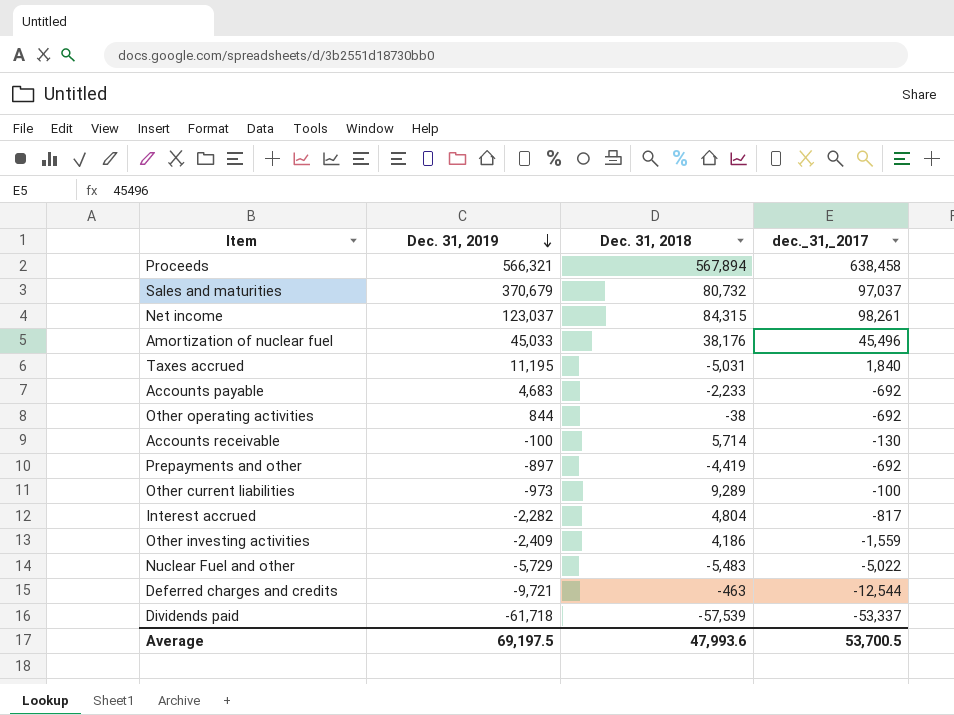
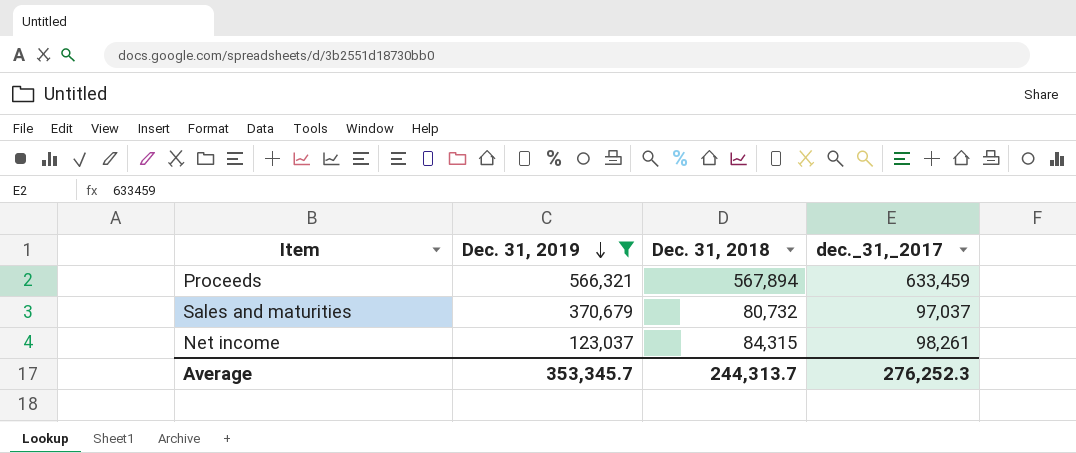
filter: none -> Dec. 31, 2019 >= 123,037
Proceeds | dec._31,_2017: 638,458 -> 633,459
Average | Dec. 31, 2019: 69,197.5 -> 353,345.7
Average | Dec. 31, 2018: 47,993.6 -> 244,313.7
Average | dec._31,_2017: 53,700.5 -> 276,252.3

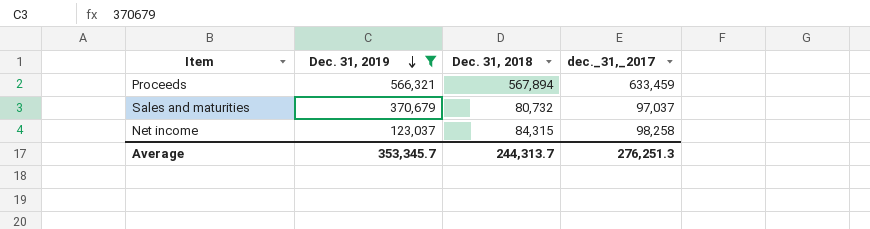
Net income | dec._31,_2017: 98,261 -> 98,258
Average | dec._31,_2017: 276,252.3 -> 276,251.3

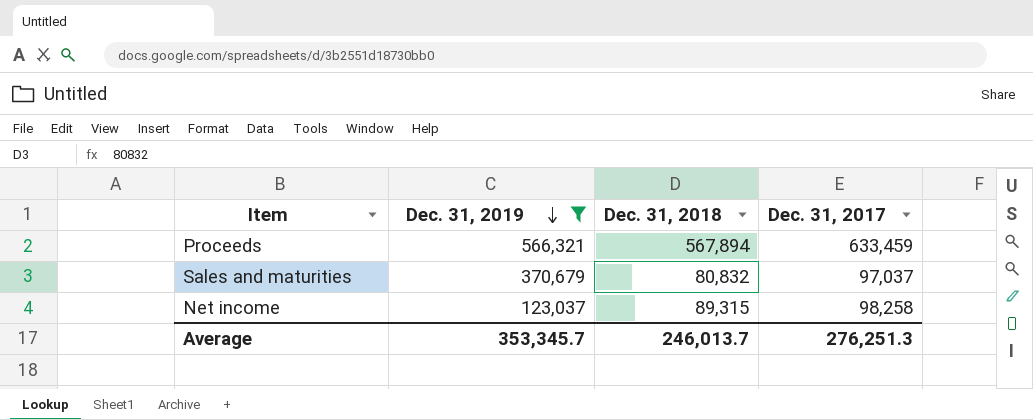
column name: dec._31,_2017 -> Dec. 31, 2017
Sales and maturities | Dec. 31, 2018: 80,732 -> 80,832
Net income | Dec. 31, 2018: 84,315 -> 89,315
Average | Dec. 31, 2018: 244,313.7 -> 246,013.7

